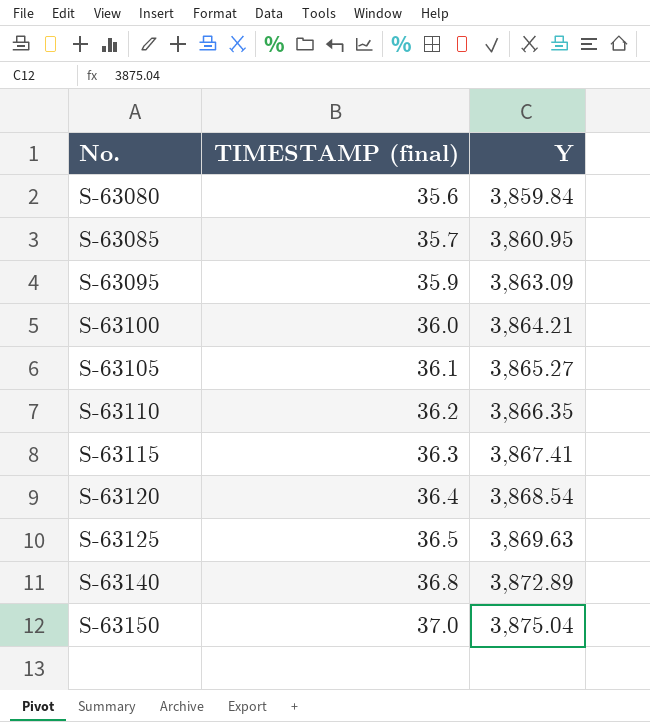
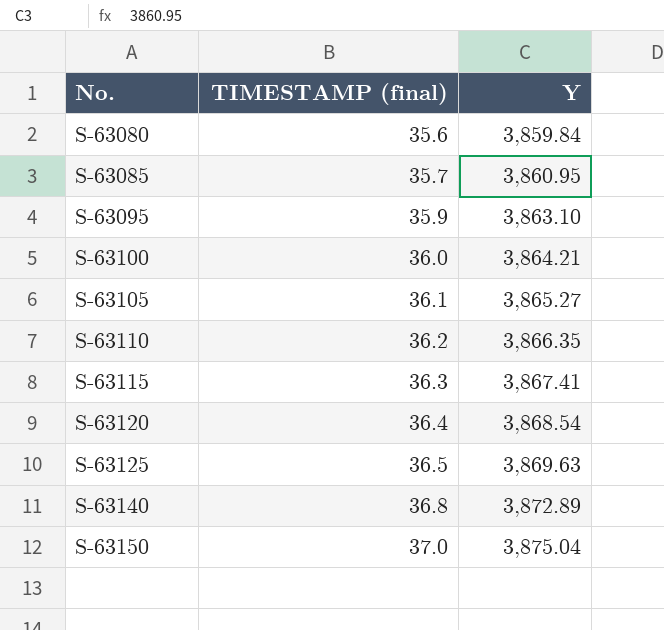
S-63095 | Y: 3,863.09 -> 3,863.10

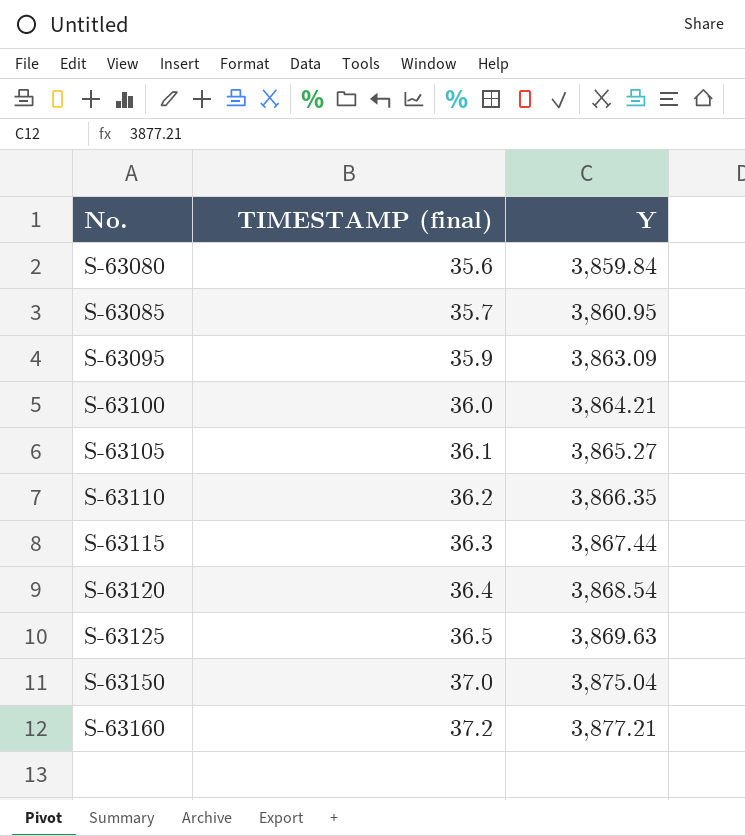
row S-63140: 36.8 | 3,872.89 -> none
S-63095 | Y: 3,863.10 -> 3,863.09
S-63115 | Y: 3,867.41 -> 3,867.44
row S-63160: none -> 37.2 | 3,877.21

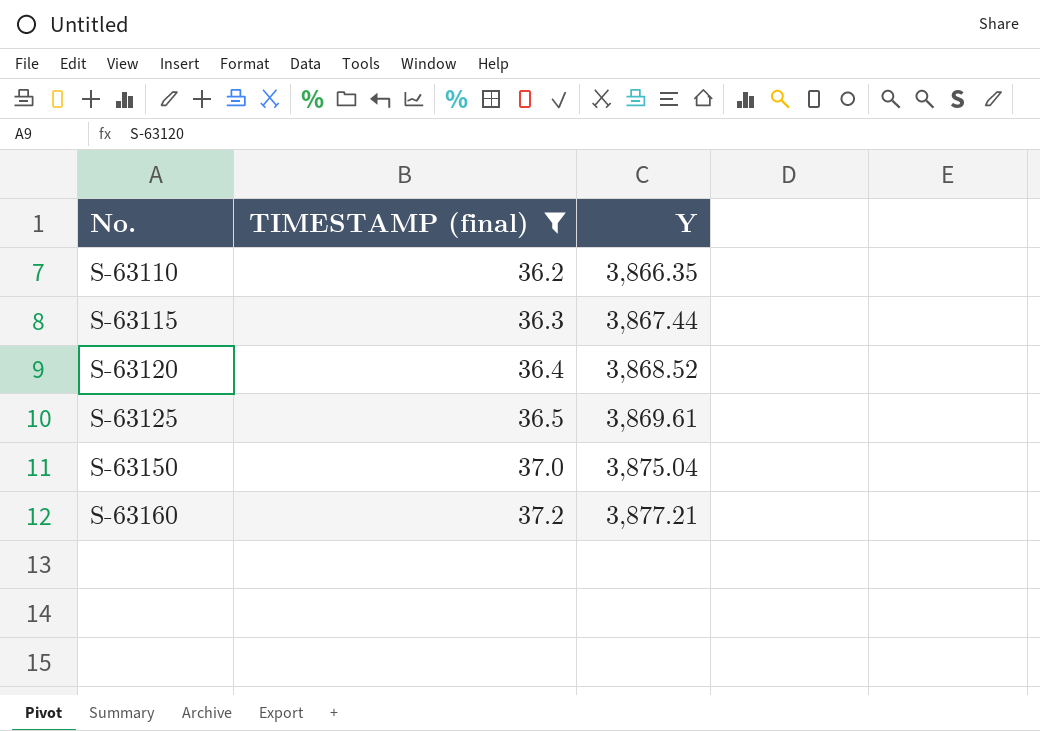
filter: none -> TIMESTAMP (final) >= 36.2
S-63120 | Y: 3,868.54 -> 3,868.52
S-63125 | Y: 3,869.63 -> 3,869.61

